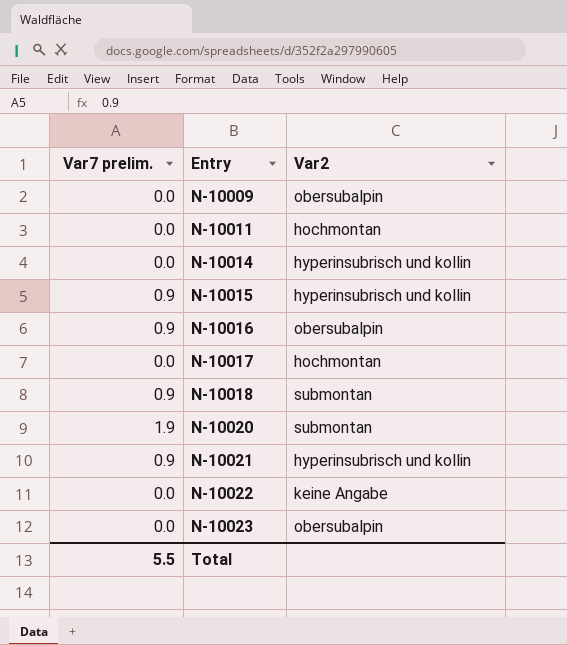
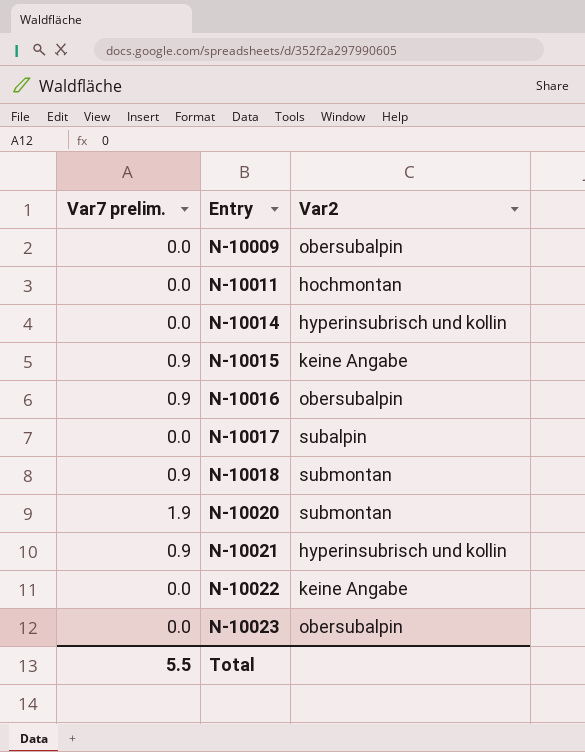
N-10015 | Var2: hyperinsubrisch und kollin -> keine Angabe
N-10017 | Var2: hochmontan -> subalpin

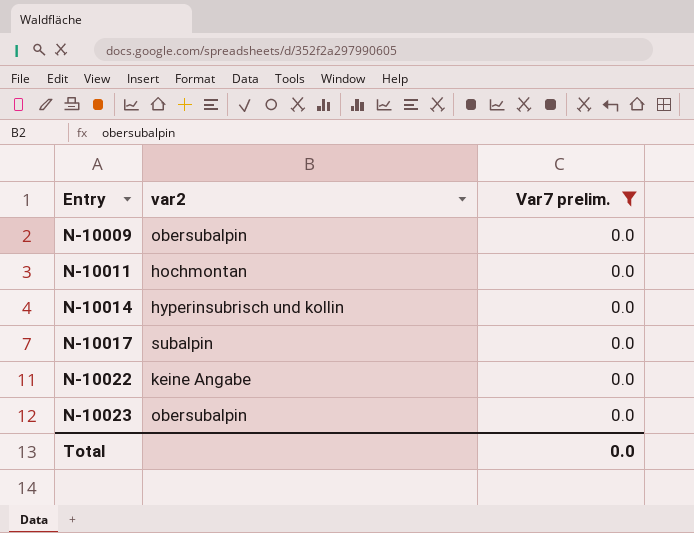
filter: none -> Var7 prelim. = 0.0
column name: Var2 -> var2
column Var7 prelim. | position: 1 -> 3
Total | Var7 prelim.: 5.5 -> 0.0

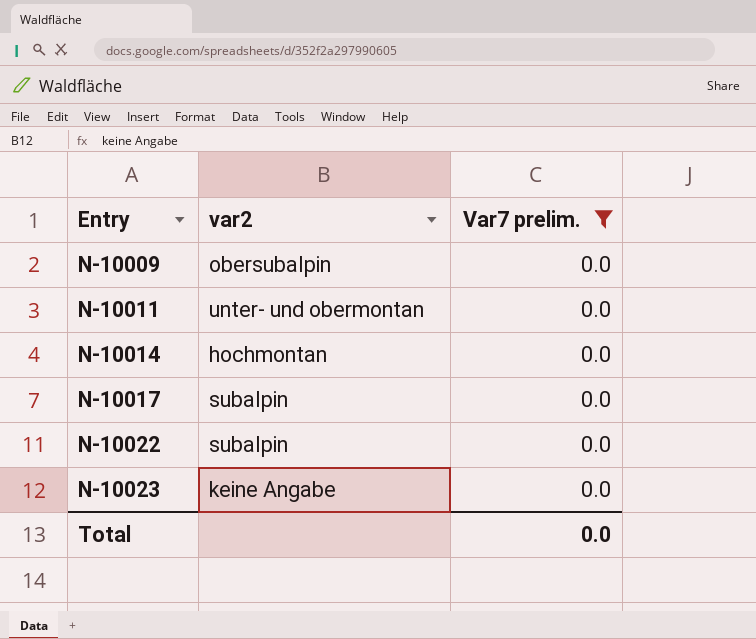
N-10011 | var2: hochmontan -> unter- und obermontan
N-10014 | var2: hyperinsubrisch und kollin -> hochmontan
N-10022 | var2: keine Angabe -> subalpin
N-10023 | var2: obersubalpin -> keine Angabe

